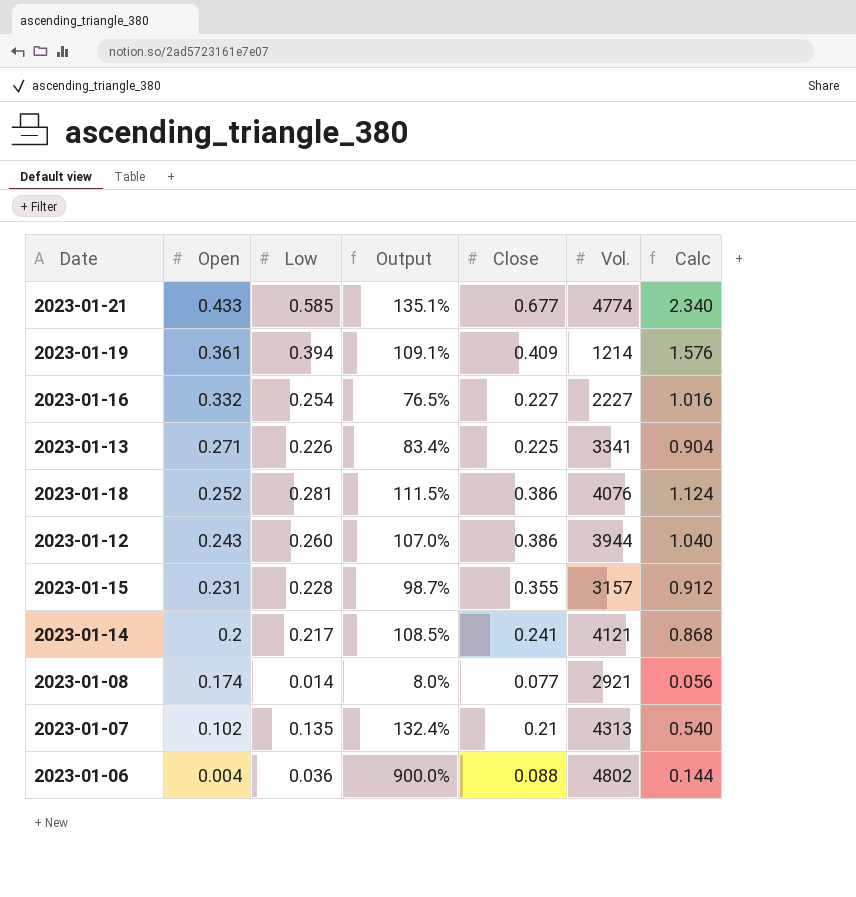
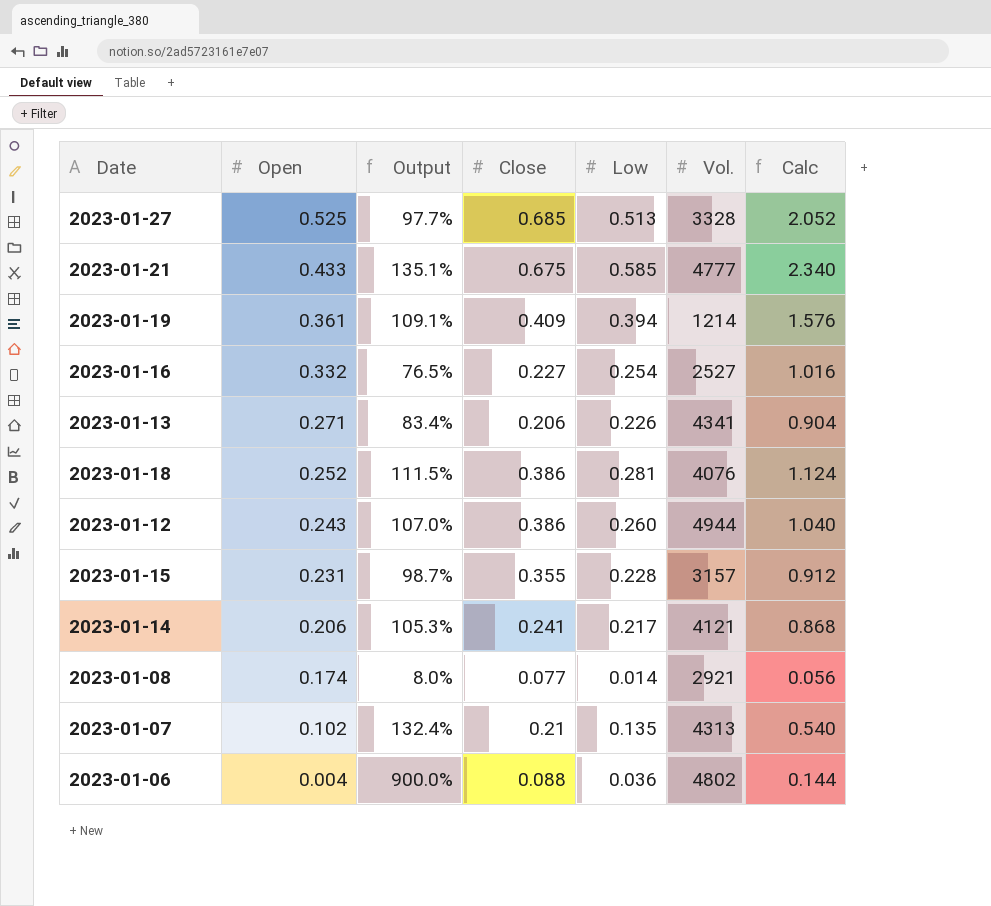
column Low | position: 3 -> 5
row 2023-01-27: none -> 0.525 | 97.7% | 0.685 | 0.513 | 3328 | 2.052
2023-01-21 | Close: 0.677 -> 0.675
2023-01-21 | Vol.: 4774 -> 4777
2023-01-16 | Vol.: 2227 -> 2527
2023-01-13 | Close: 0.225 -> 0.206
2023-01-13 | Vol.: 3341 -> 4341
2023-01-12 | Vol.: 3944 -> 4944
2023-01-14 | Open: 0.2 -> 0.206
2023-01-14 | Output: 108.5% -> 105.3%

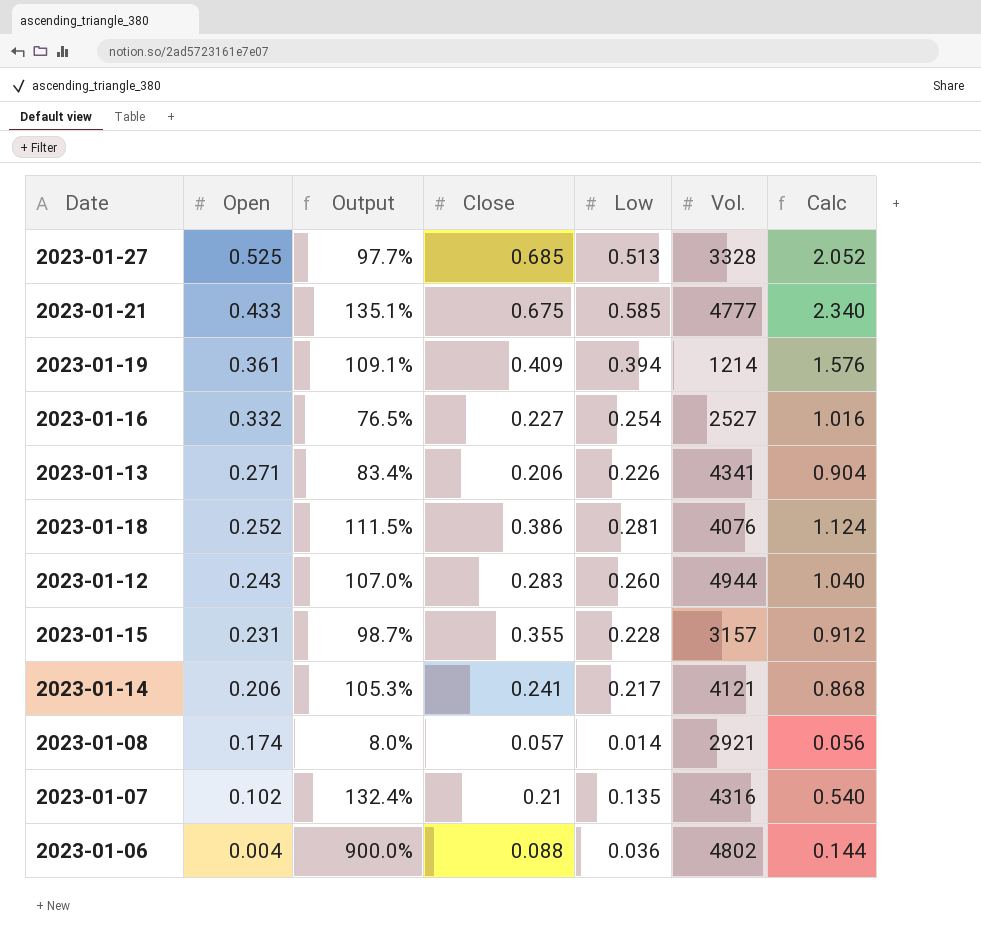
2023-01-12 | Close: 0.386 -> 0.283
2023-01-08 | Close: 0.077 -> 0.057
2023-01-07 | Vol.: 4313 -> 4316

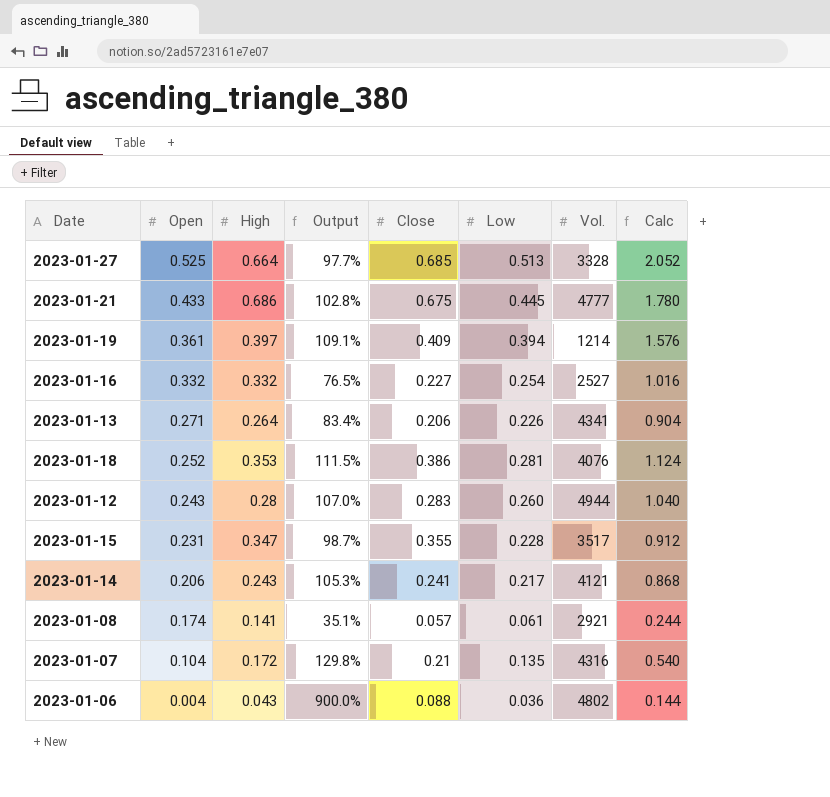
column High | position: none -> 3
2023-01-21 | Output: 135.1% -> 102.8%
2023-01-21 | Low: 0.585 -> 0.445
2023-01-21 | Calc: 2.340 -> 1.780
2023-01-15 | Vol.: 3157 -> 3517
2023-01-08 | Output: 8.0% -> 35.1%
2023-01-08 | Low: 0.014 -> 0.061
2023-01-08 | Calc: 0.056 -> 0.244
2023-01-07 | Open: 0.102 -> 0.104
2023-01-07 | Output: 132.4% -> 129.8%

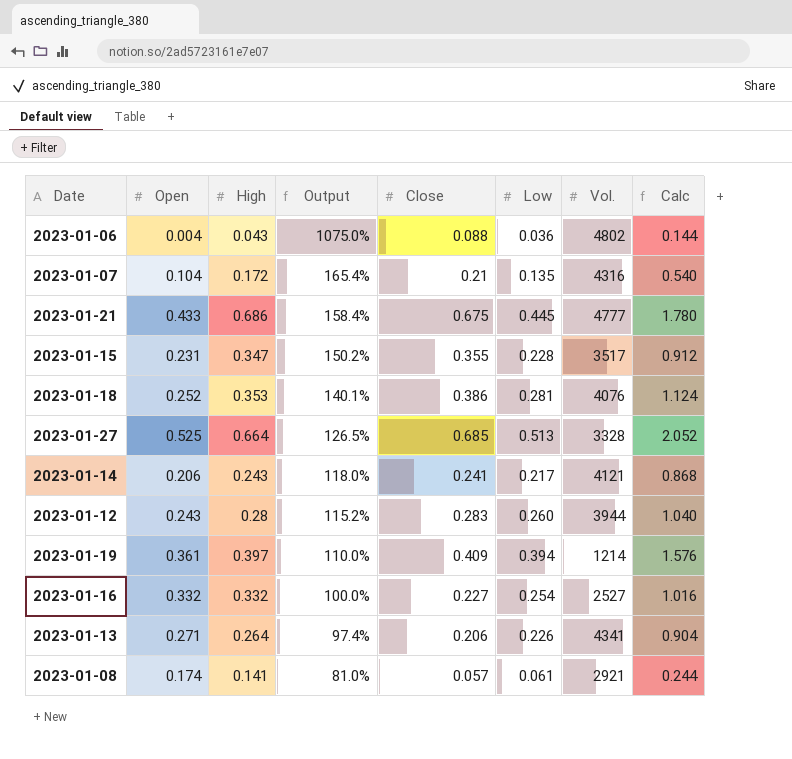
row order: Open descending -> Output descending
column Output | formula: [Low] / [Open] -> [High] / [Open]
2023-01-12 | Vol.: 4944 -> 3944

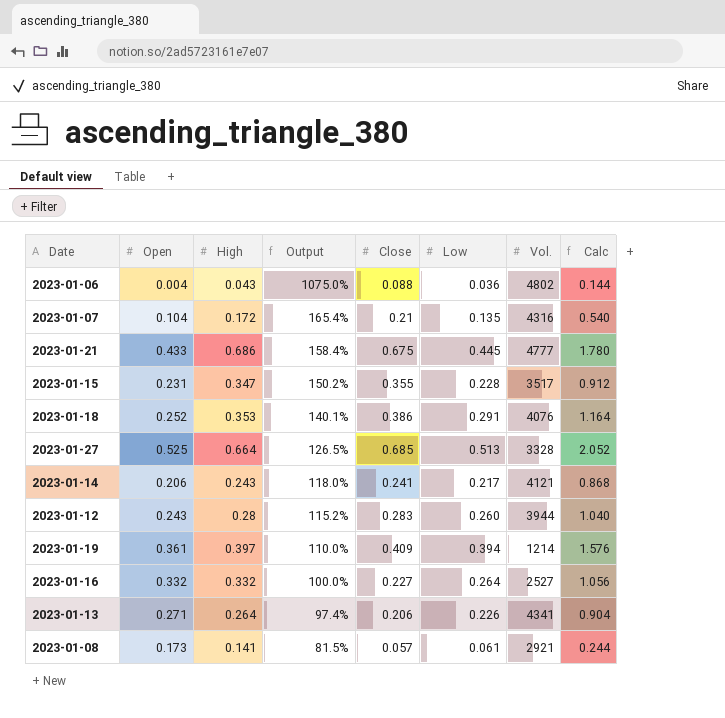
2023-01-18 | Low: 0.281 -> 0.291
2023-01-18 | Calc: 1.124 -> 1.164
2023-01-16 | Low: 0.254 -> 0.264
2023-01-16 | Calc: 1.016 -> 1.056
2023-01-08 | Open: 0.174 -> 0.173
2023-01-08 | Output: 81.0% -> 81.5%

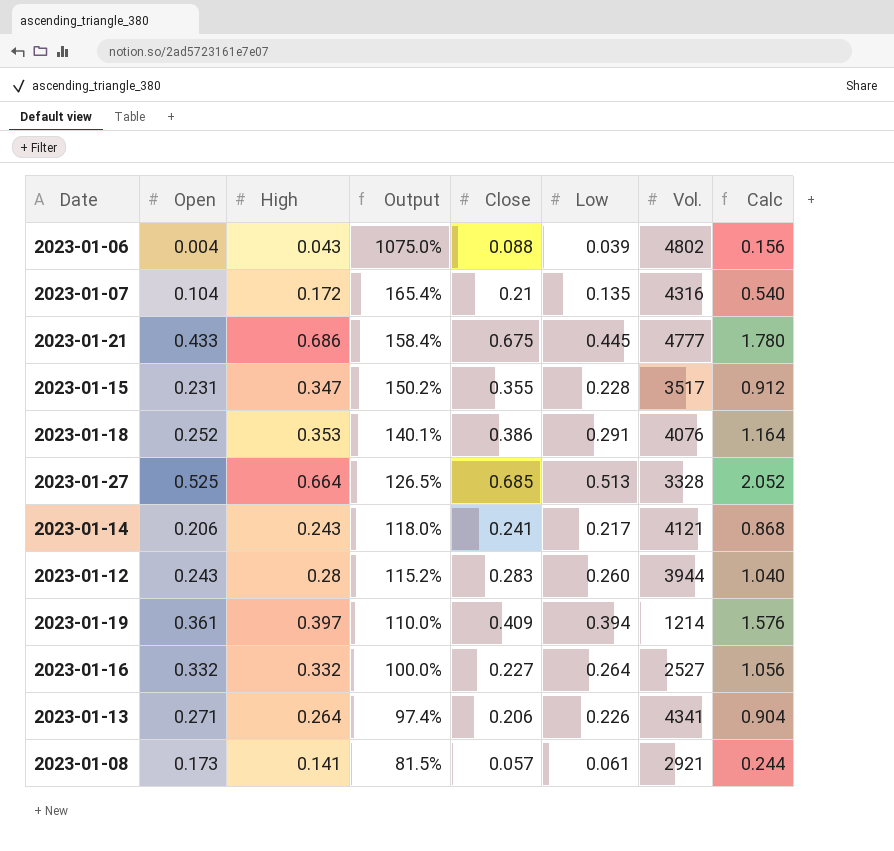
2023-01-06 | Low: 0.036 -> 0.039
2023-01-06 | Calc: 0.144 -> 0.156

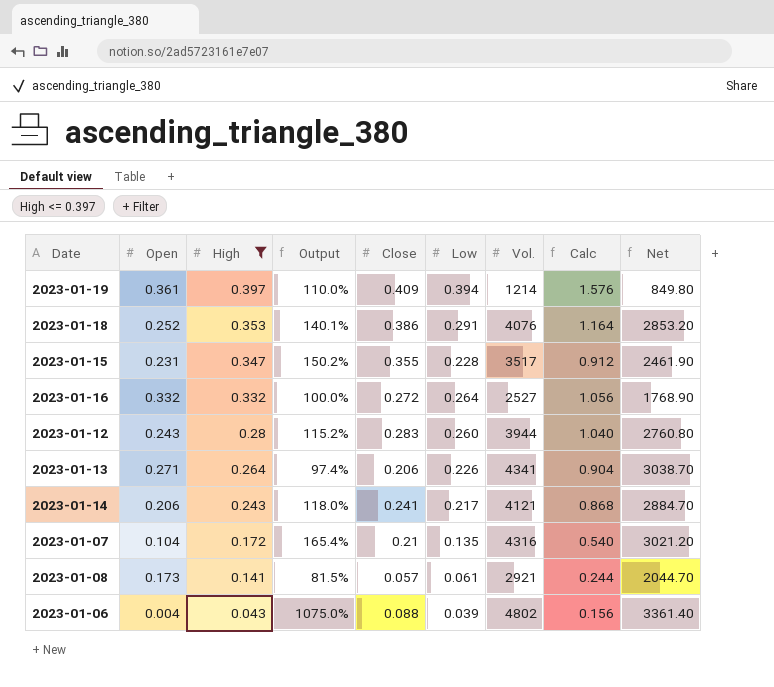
filter: none -> High <= 0.397
row order: Output descending -> High descending
column Net | formula: none -> [Vol.] * 0.7
2023-01-16 | Close: 0.227 -> 0.272

